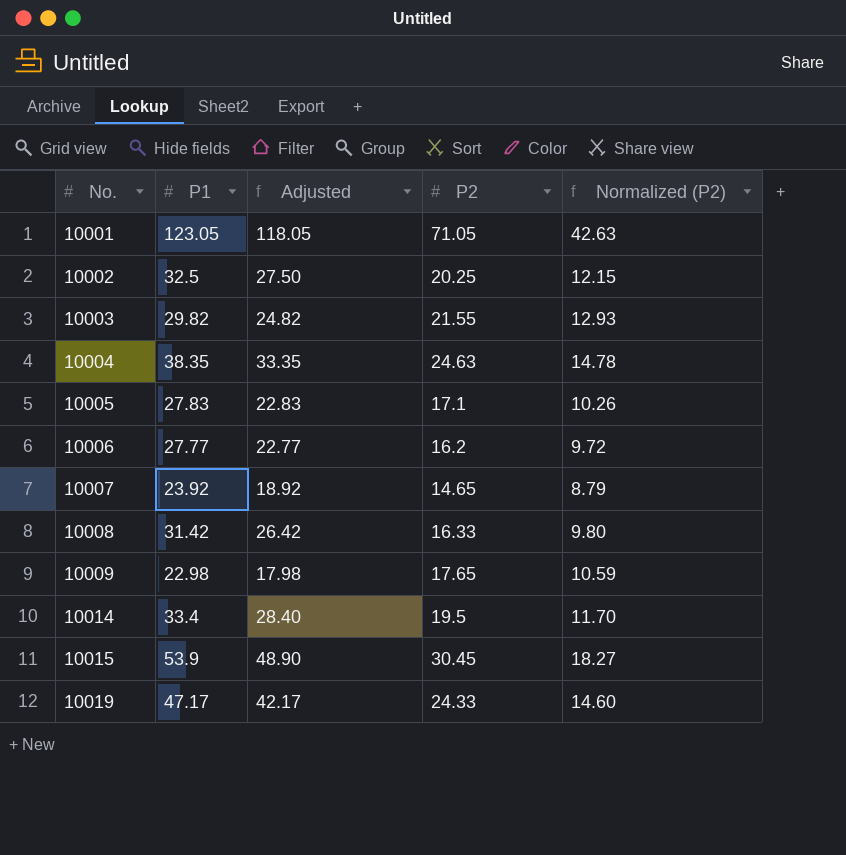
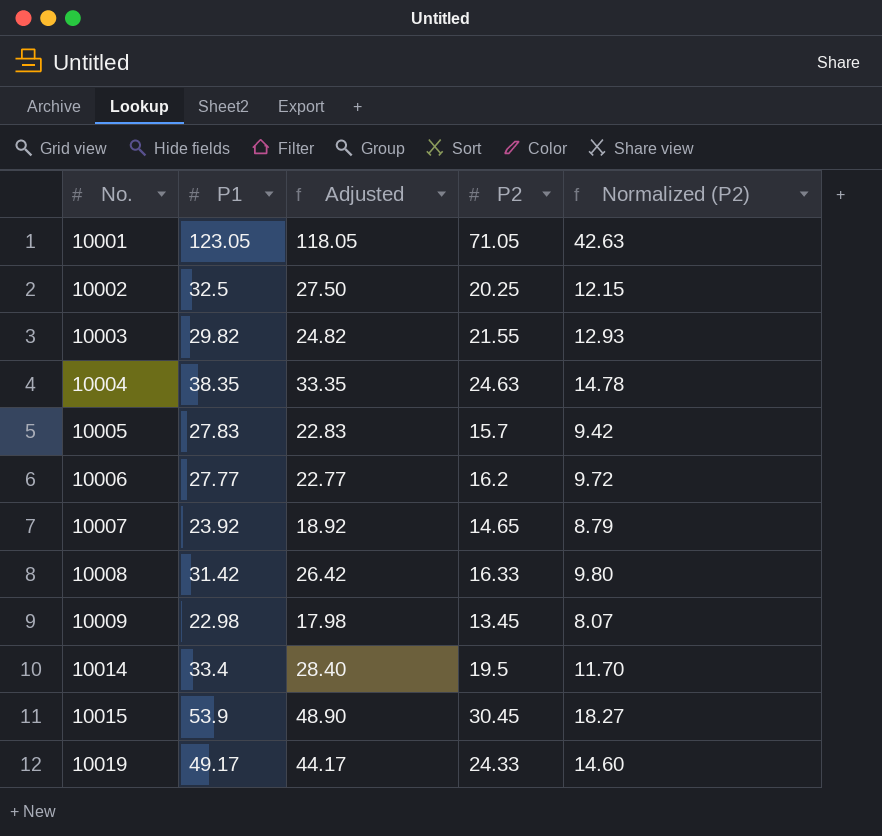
10005 | P2: 17.1 -> 15.7
10005 | Normalized (P2): 10.26 -> 9.42
10009 | P2: 17.65 -> 13.45
10009 | Normalized (P2): 10.59 -> 8.07
10019 | P1: 47.17 -> 49.17
10019 | Adjusted: 42.17 -> 44.17

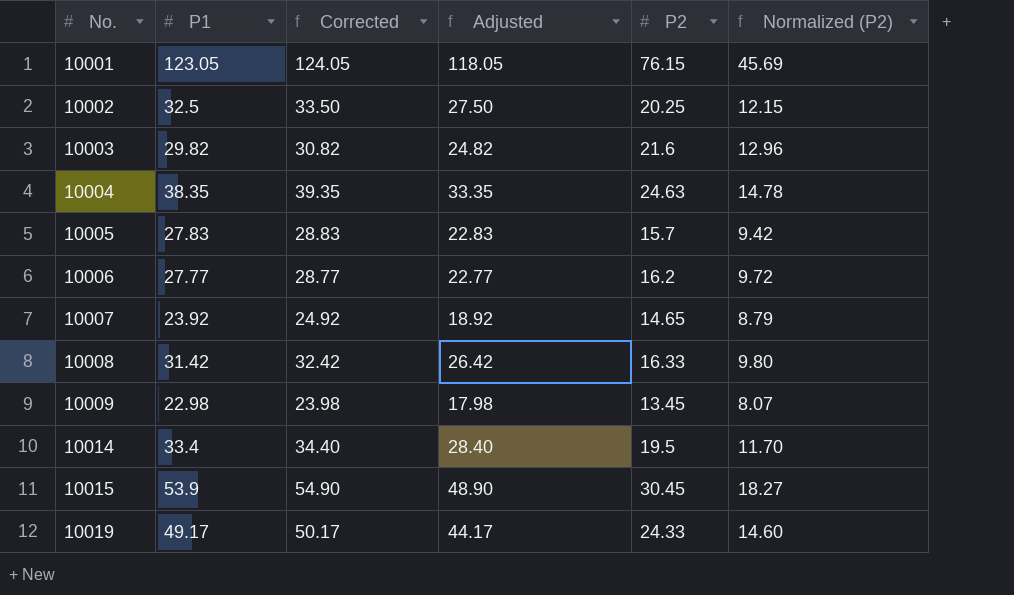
column Corrected | formula: none -> [P1] + 1
10001 | P2: 71.05 -> 76.15
10001 | Normalized (P2): 42.63 -> 45.69
10003 | P2: 21.55 -> 21.6
10003 | Normalized (P2): 12.93 -> 12.96

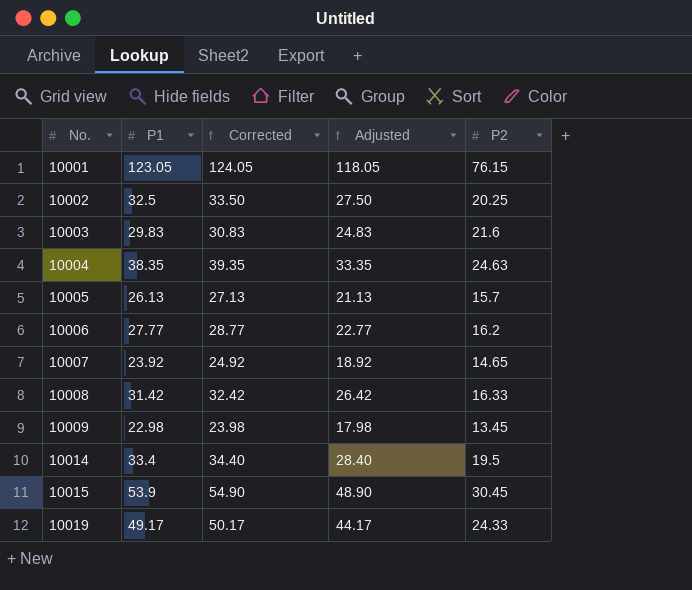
column Normalized (P2) | formula: [P2] * 0.6 -> none
10003 | P1: 29.82 -> 29.83
10003 | Corrected: 30.82 -> 30.83
10003 | Adjusted: 24.82 -> 24.83
10005 | P1: 27.83 -> 26.13
10005 | Corrected: 28.83 -> 27.13
10005 | Adjusted: 22.83 -> 21.13

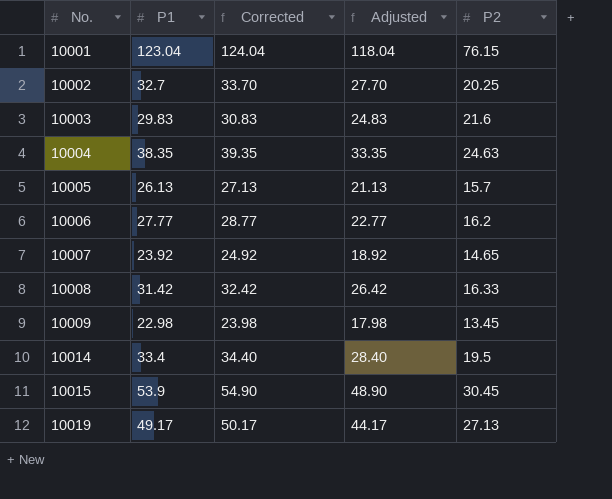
10001 | P1: 123.05 -> 123.04
10001 | Corrected: 124.05 -> 124.04
10001 | Adjusted: 118.05 -> 118.04
10002 | P1: 32.5 -> 32.7
10002 | Corrected: 33.50 -> 33.70
10002 | Adjusted: 27.50 -> 27.70
10019 | P2: 24.33 -> 27.13

